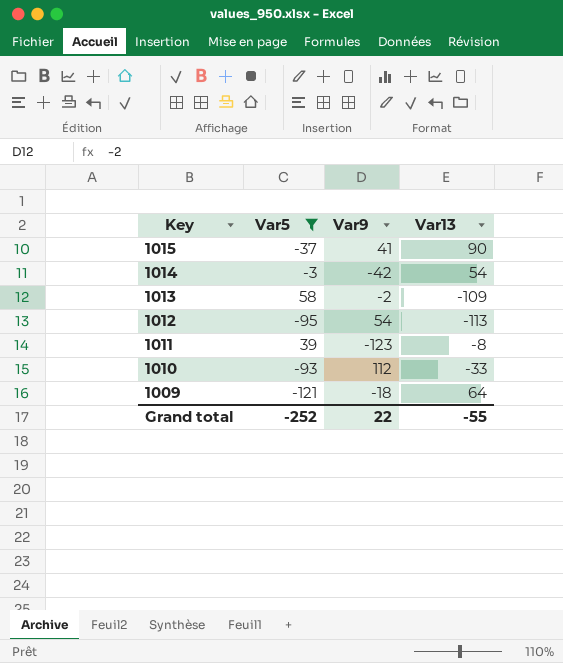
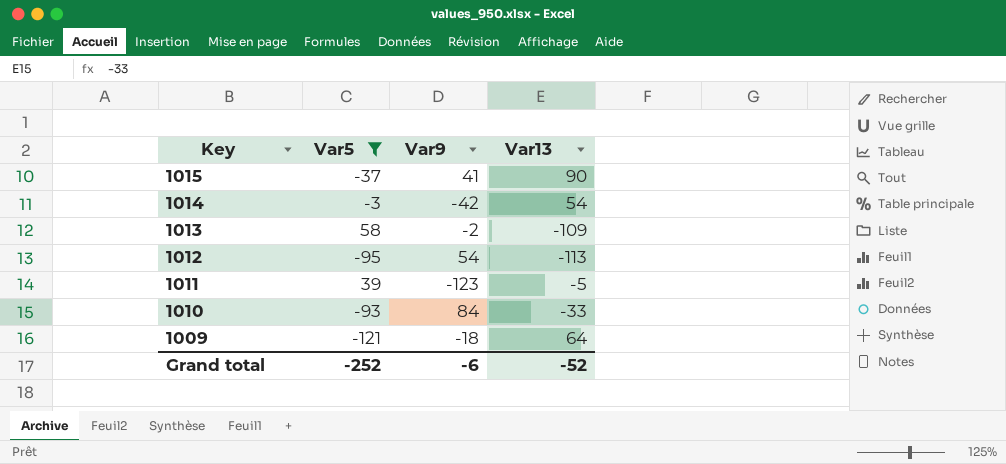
1011 | Var13: -8 -> -5
1010 | Var9: 112 -> 84
Grand total | Var9: 22 -> -6
Grand total | Var13: -55 -> -52

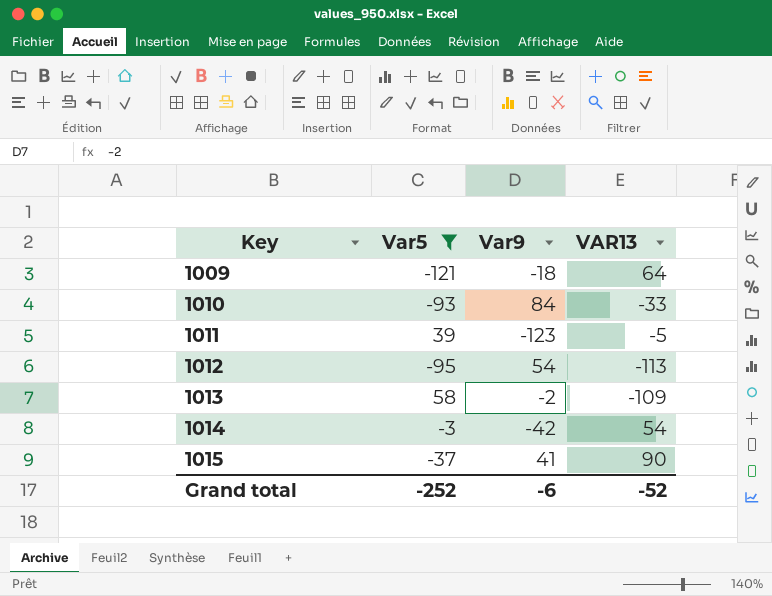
row order: Key descending -> Key ascending
column name: Var13 -> VAR13

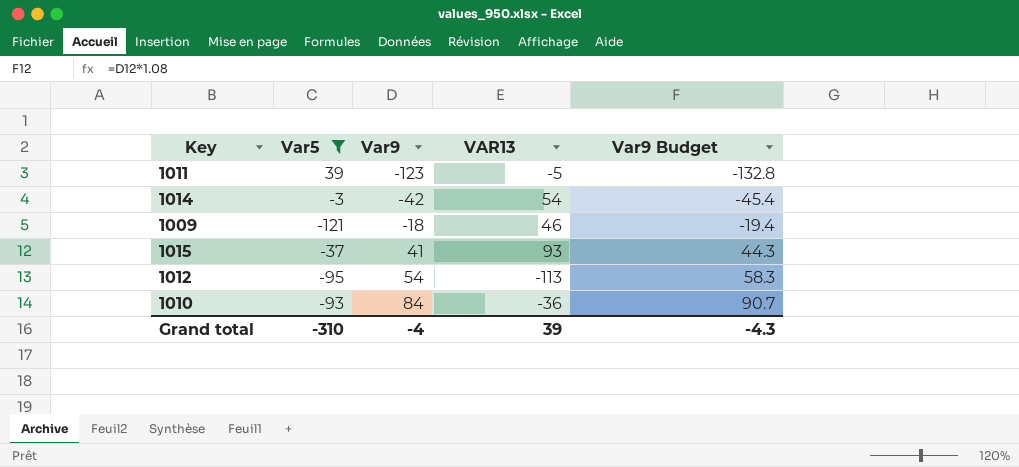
row order: Key ascending -> Var9 ascending
column Var9 Budget | formula: none -> [Var9] * 1.08
row 1013: 58 | -2 | -109 -> none
1009 | VAR13: 64 -> 46
1015 | VAR13: 90 -> 93
1010 | VAR13: -33 -> -36
Grand total | Var5: -252 -> -310
Grand total | Var9: -6 -> -4
Grand total | VAR13: -52 -> 39

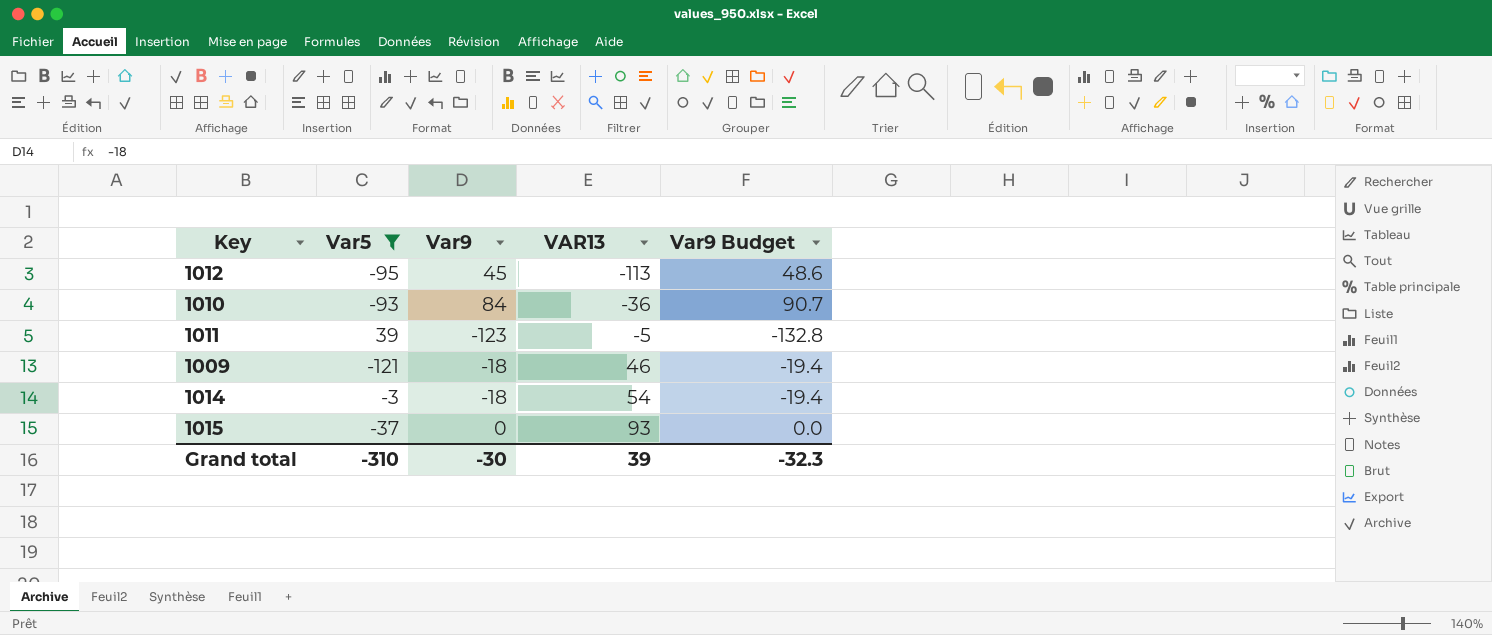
row order: Var9 ascending -> VAR13 ascending
1012 | Var9: 54 -> 45
1012 | Var9 Budget: 58.3 -> 48.6
1014 | Var9: -42 -> -18
1014 | Var9 Budget: -45.4 -> -19.4
1015 | Var9: 41 -> 0
1015 | Var9 Budget: 44.3 -> 0.0
Grand total | Var9: -4 -> -30
Grand total | Var9 Budget: -4.3 -> -32.3

